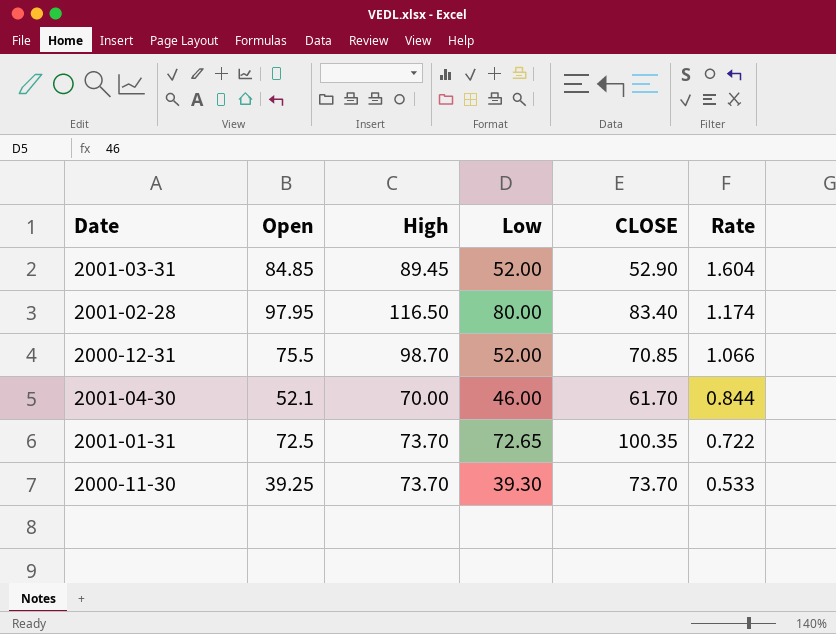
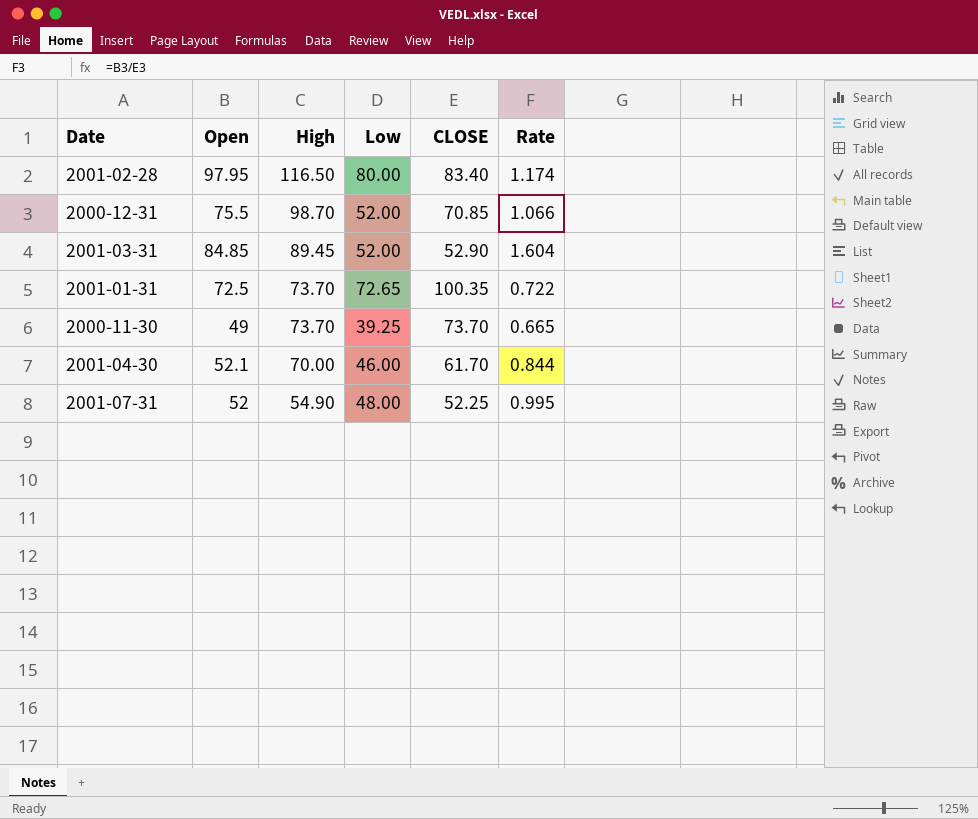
row order: Rate descending -> High descending
2000-11-30 | Open: 39.25 -> 49
2000-11-30 | Low: 39.30 -> 39.25
2000-11-30 | Rate: 0.533 -> 0.665
row 2001-07-31: none -> 52 | 54.90 | 48.00 | 52.25 | 0.995

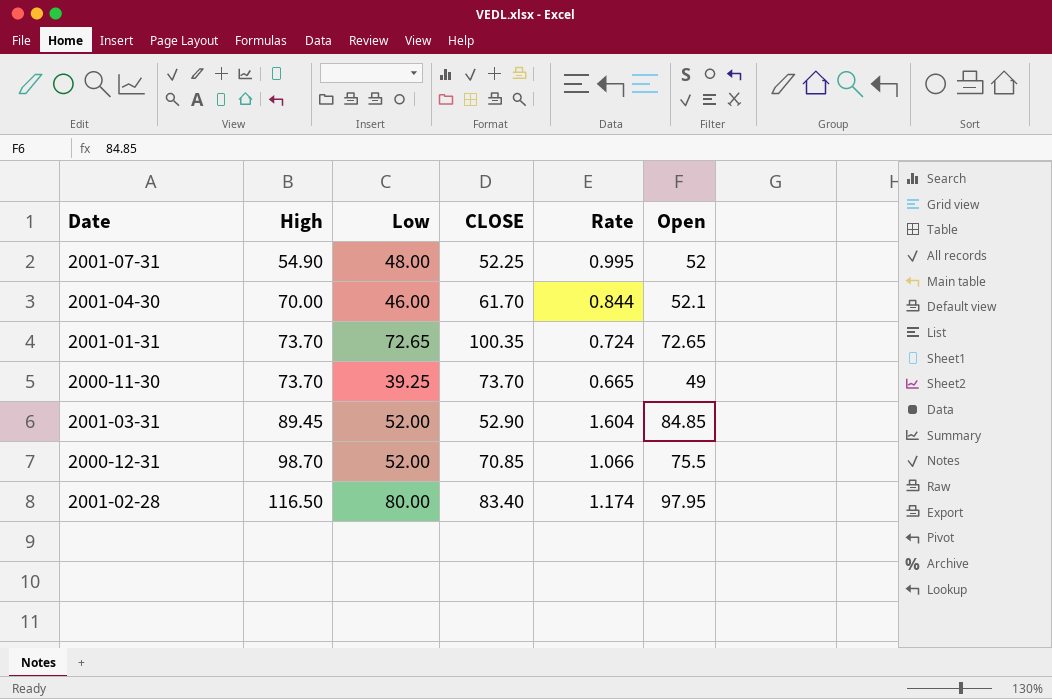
row order: High descending -> High ascending
column Open | position: 2 -> 6
2001-01-31 | Rate: 0.722 -> 0.724
2001-01-31 | Open: 72.5 -> 72.65

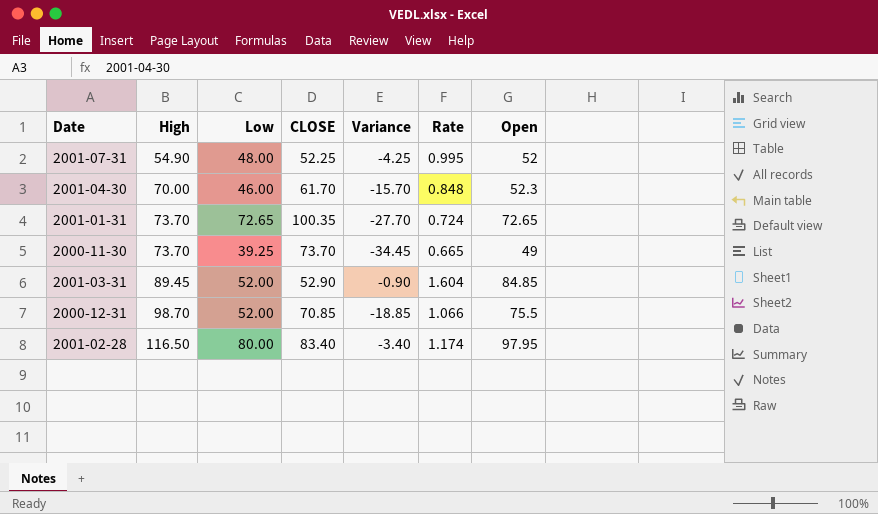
column Variance | formula: none -> [Low] - [CLOSE]
2001-04-30 | Rate: 0.844 -> 0.848
2001-04-30 | Open: 52.1 -> 52.3

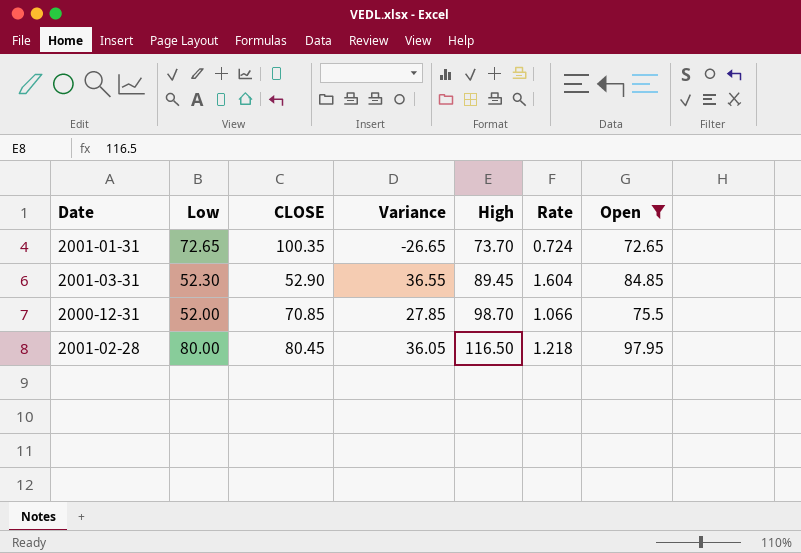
filter: none -> Open >= 72.65
column Variance | formula: [Low] - [CLOSE] -> [High] - [CLOSE]
column High | position: 2 -> 5
2001-03-31 | Low: 52.00 -> 52.30
2001-02-28 | CLOSE: 83.40 -> 80.45
2001-02-28 | Rate: 1.174 -> 1.218

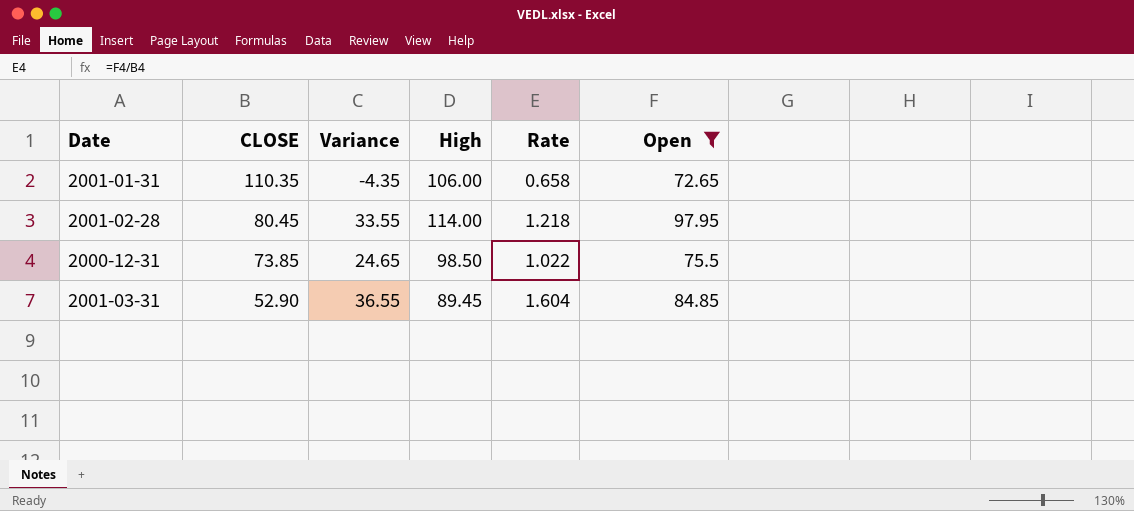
row order: High ascending -> CLOSE descending
column Low | position: 2 -> none
2001-01-31 | CLOSE: 100.35 -> 110.35
2001-01-31 | Variance: -26.65 -> -4.35
2001-01-31 | High: 73.70 -> 106.00
2001-01-31 | Rate: 0.724 -> 0.658
2001-02-28 | Variance: 36.05 -> 33.55
2001-02-28 | High: 116.50 -> 114.00
2000-12-31 | CLOSE: 70.85 -> 73.85
2000-12-31 | Variance: 27.85 -> 24.65
2000-12-31 | High: 98.70 -> 98.50
2000-12-31 | Rate: 1.066 -> 1.022

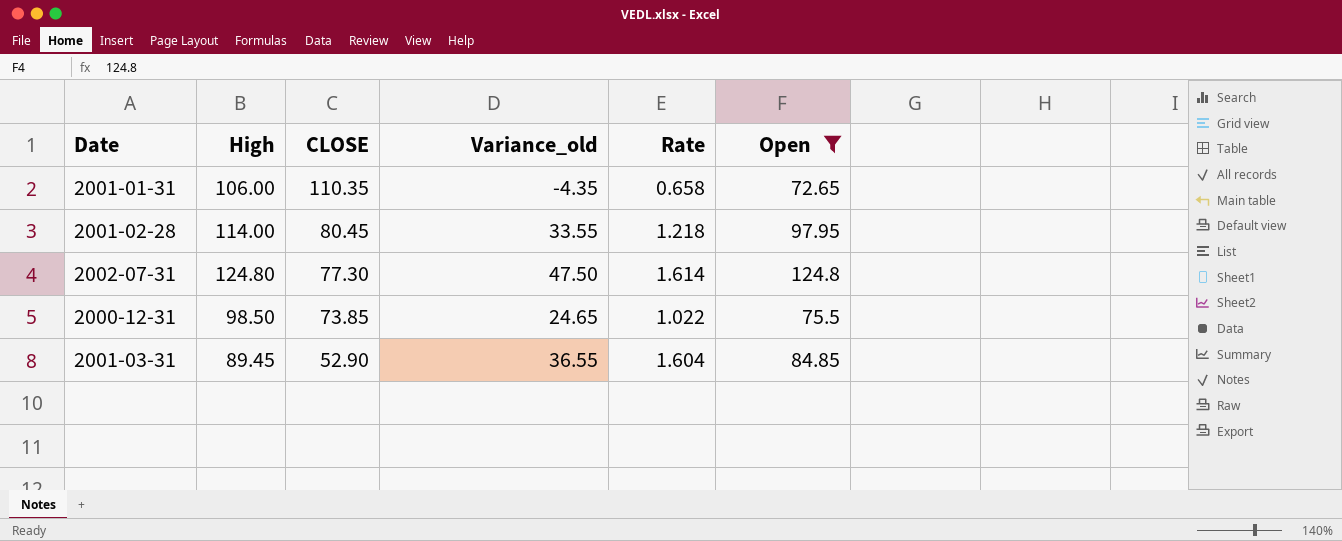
column High | position: 4 -> 2
column name: Variance -> Variance_old
row 2002-07-31: none -> 124.80 | 77.30 | 47.50 | 1.614 | 124.8

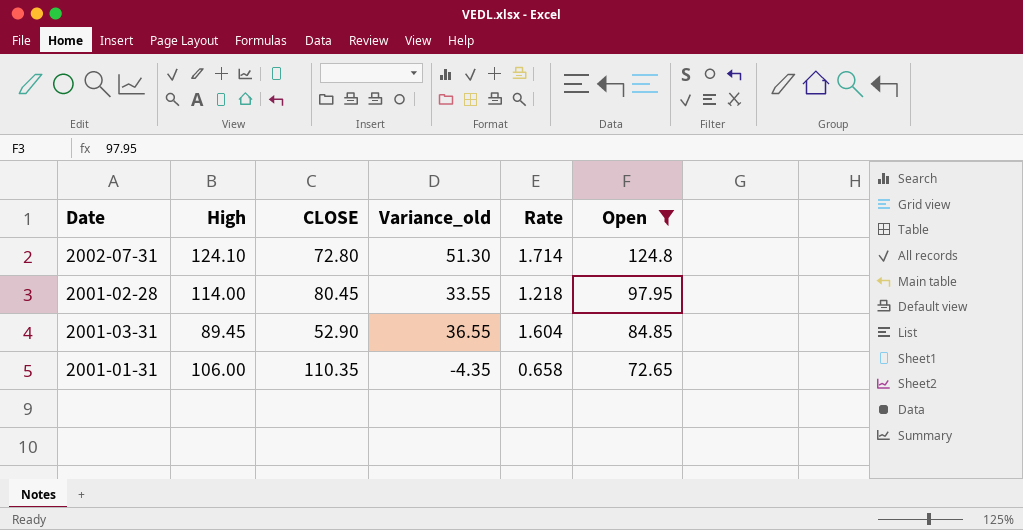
row order: CLOSE descending -> Open descending
row 2000-12-31: 98.50 | 73.85 | 24.65 | 1.022 | 75.5 -> none
2002-07-31 | High: 124.80 -> 124.10
2002-07-31 | CLOSE: 77.30 -> 72.80
2002-07-31 | Variance_old: 47.50 -> 51.30
2002-07-31 | Rate: 1.614 -> 1.714

